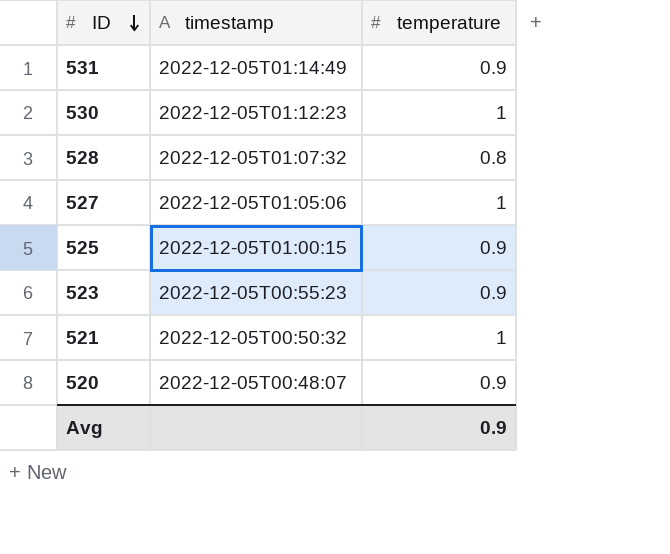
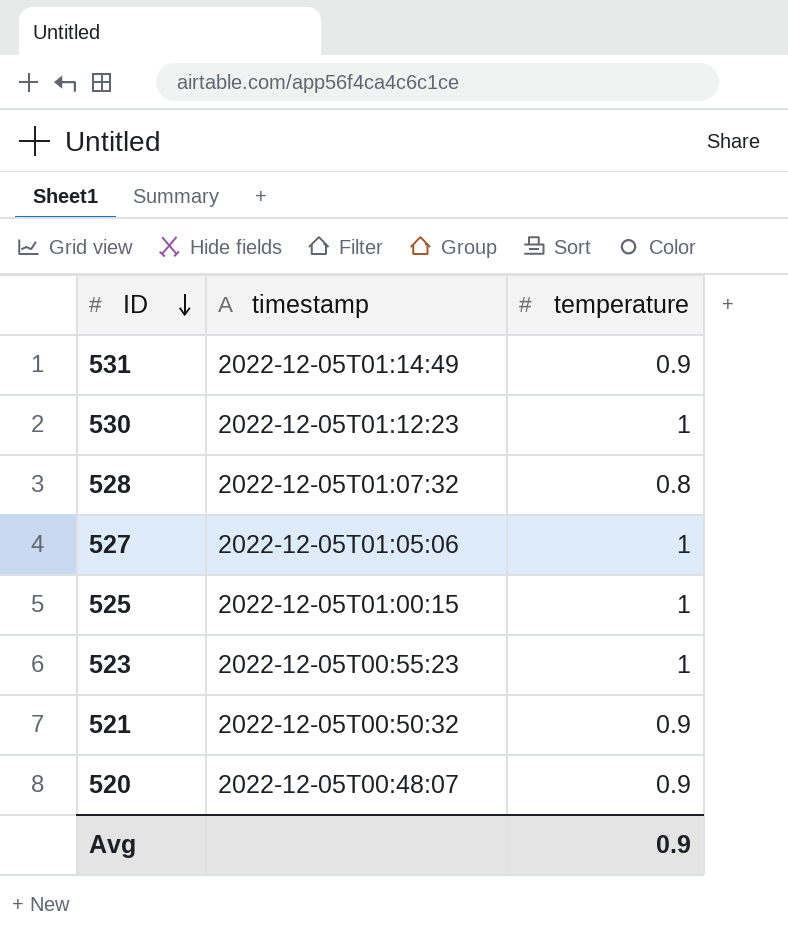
525 | temperature: 0.9 -> 1
523 | temperature: 0.9 -> 1
521 | temperature: 1 -> 0.9

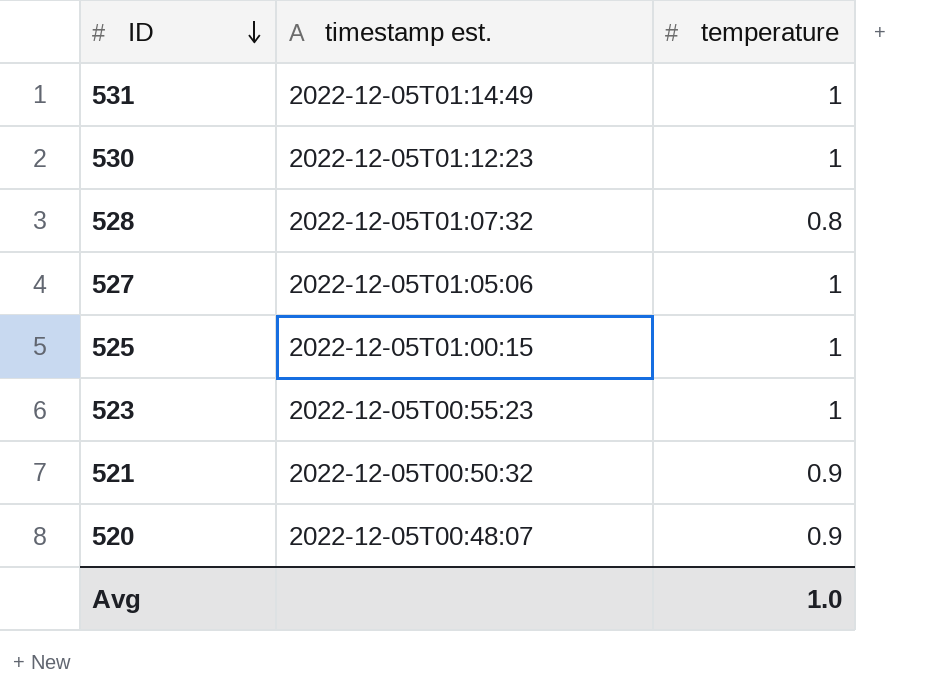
column name: timestamp -> timestamp est.
531 | temperature: 0.9 -> 1
Avg | temperature: 0.9 -> 1.0

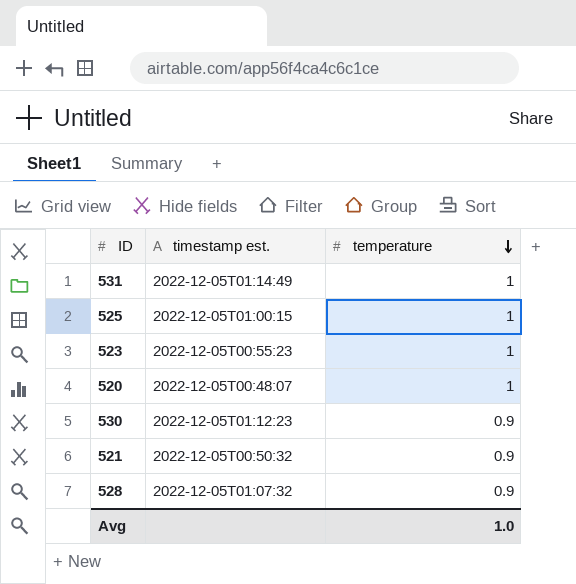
row order: ID descending -> temperature descending
row 527: 2022-12-05T01:05:06 | 1 -> none
520 | temperature: 0.9 -> 1
530 | temperature: 1 -> 0.9
528 | temperature: 0.8 -> 0.9

